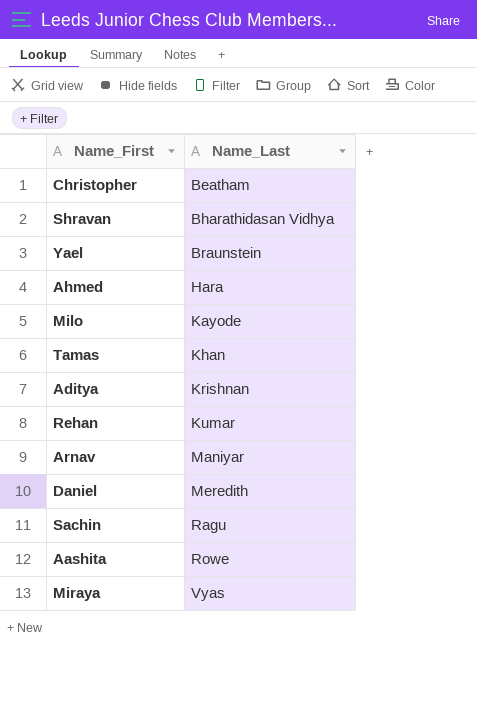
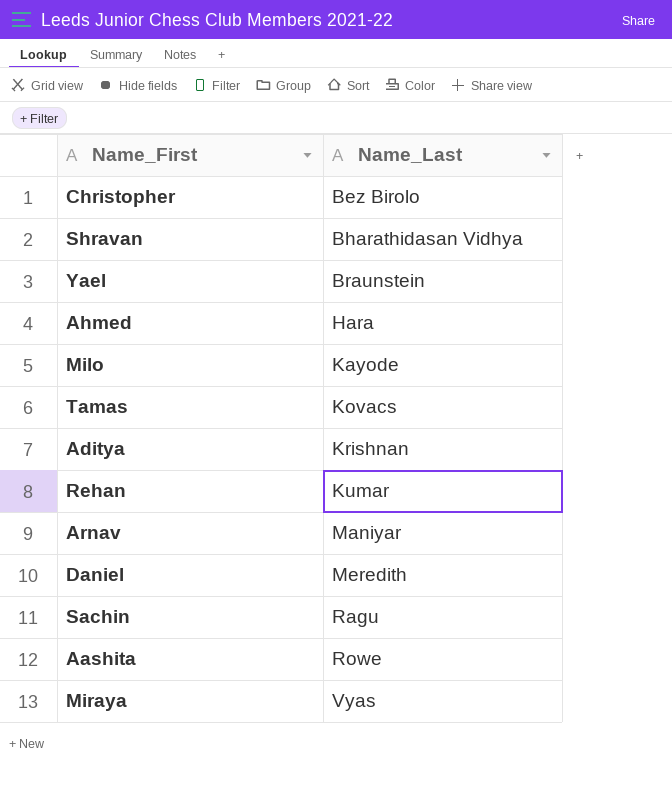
Christopher | Name_Last: Beatham -> Bez Birolo
Tamas | Name_Last: Khan -> Kovacs

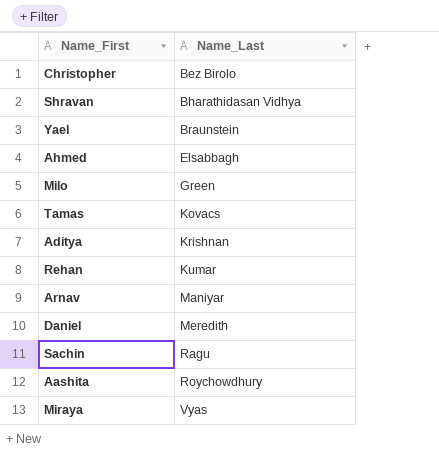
Ahmed | Name_Last: Hara -> Elsabbagh
Milo | Name_Last: Kayode -> Green
Aashita | Name_Last: Rowe -> Roychowdhury

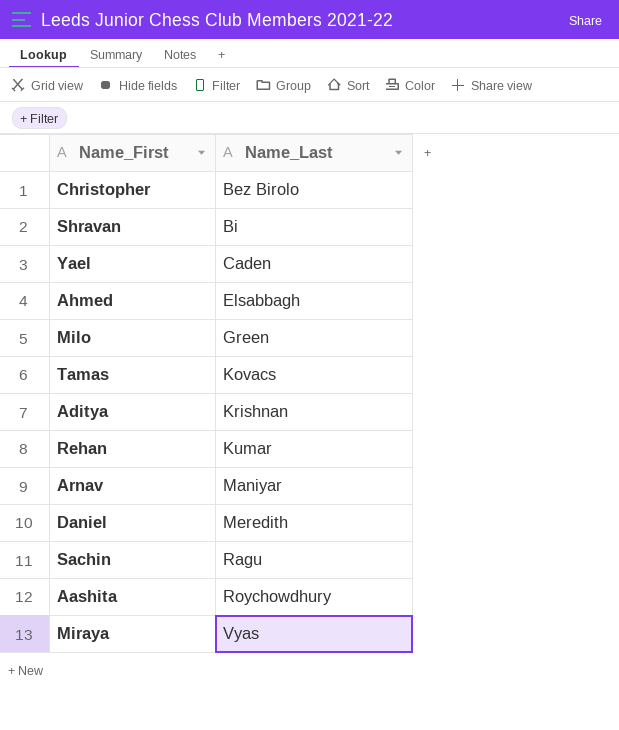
Shravan | Name_Last: Bharathidasan Vidhya -> Bi
Yael | Name_Last: Braunstein -> Caden

